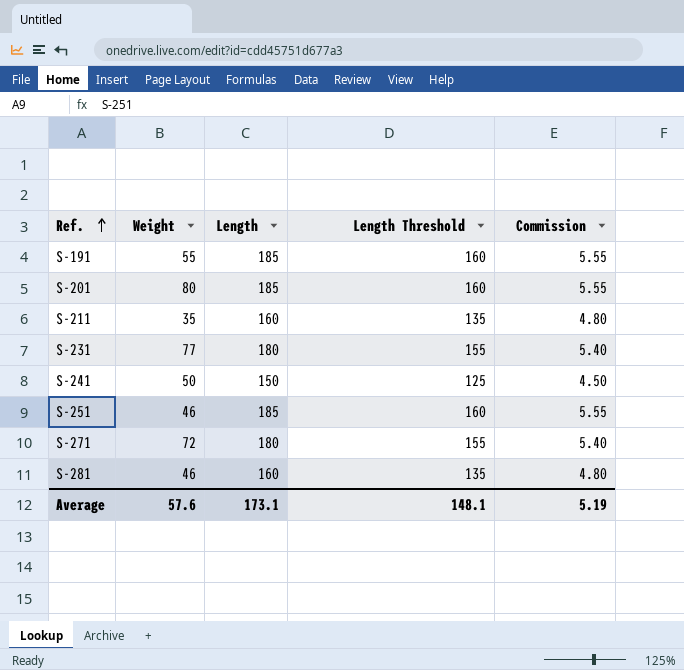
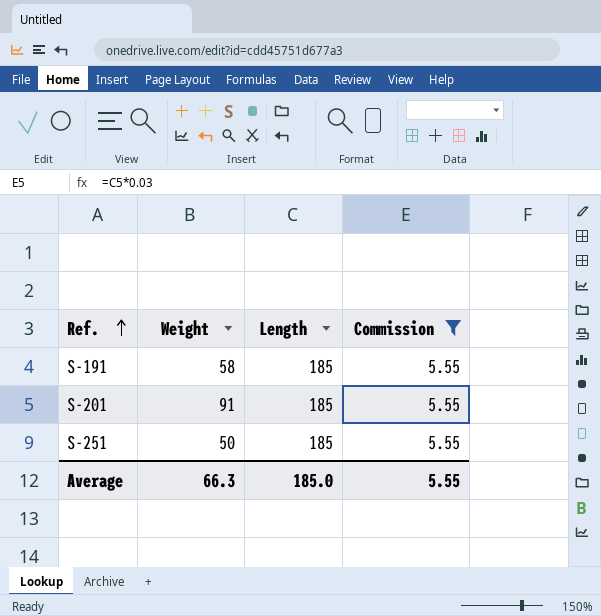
filter: none -> Commission = 5.55
column Length Threshold | formula: [Length] - 25 -> none
S-191 | Weight: 55 -> 58
S-201 | Weight: 80 -> 91
S-251 | Weight: 46 -> 50
Average | Weight: 57.6 -> 66.3
Average | Length: 173.1 -> 185.0
Average | Commission: 5.19 -> 5.55

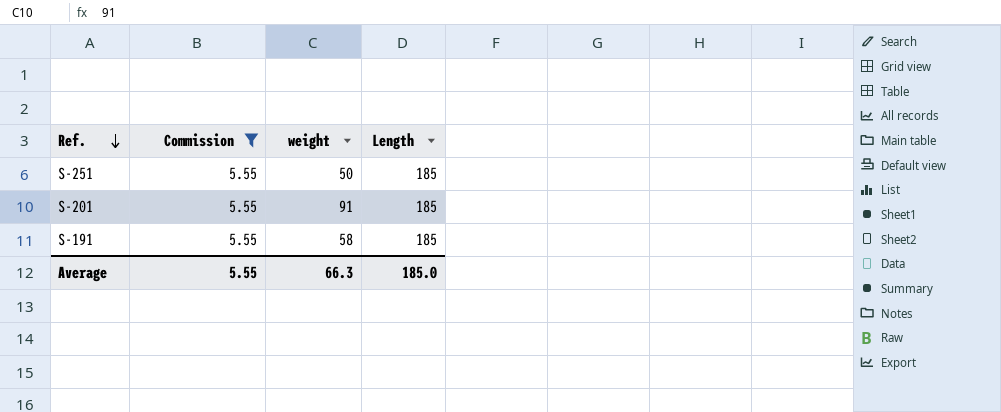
row order: Ref. ascending -> Ref. descending
column Commission | position: 4 -> 2
column name: Weight -> weight

